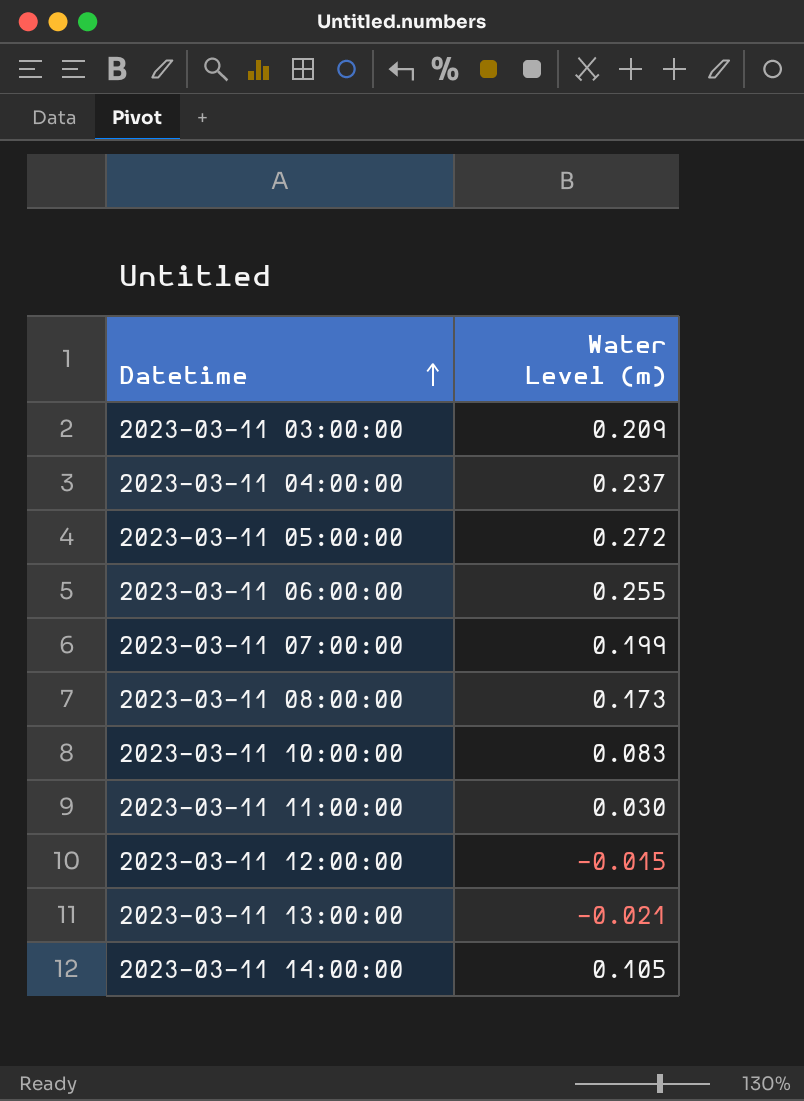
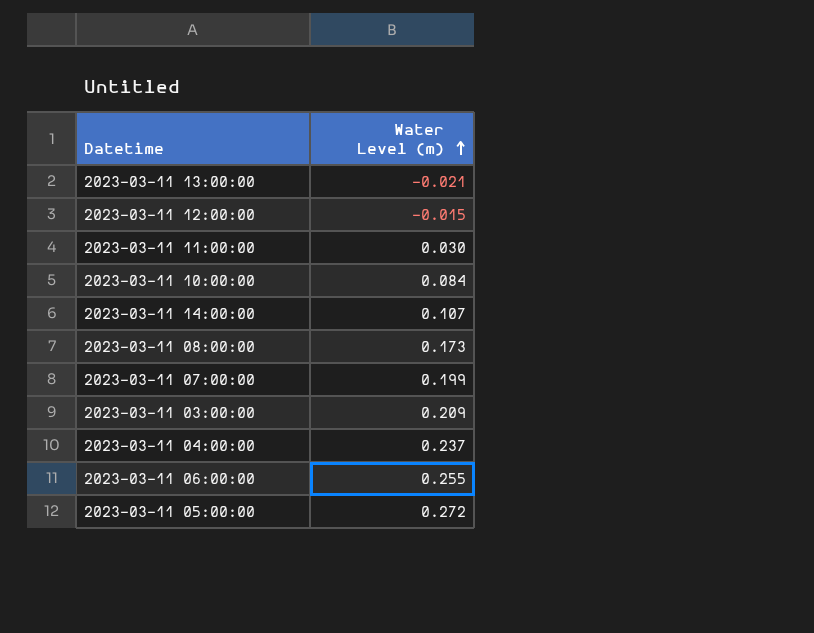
row order: Datetime ascending -> Water Level (m) ascending
2023-03-11 10:00:00 | Water Level (m): 0.083 -> 0.084
2023-03-11 14:00:00 | Water Level (m): 0.105 -> 0.107

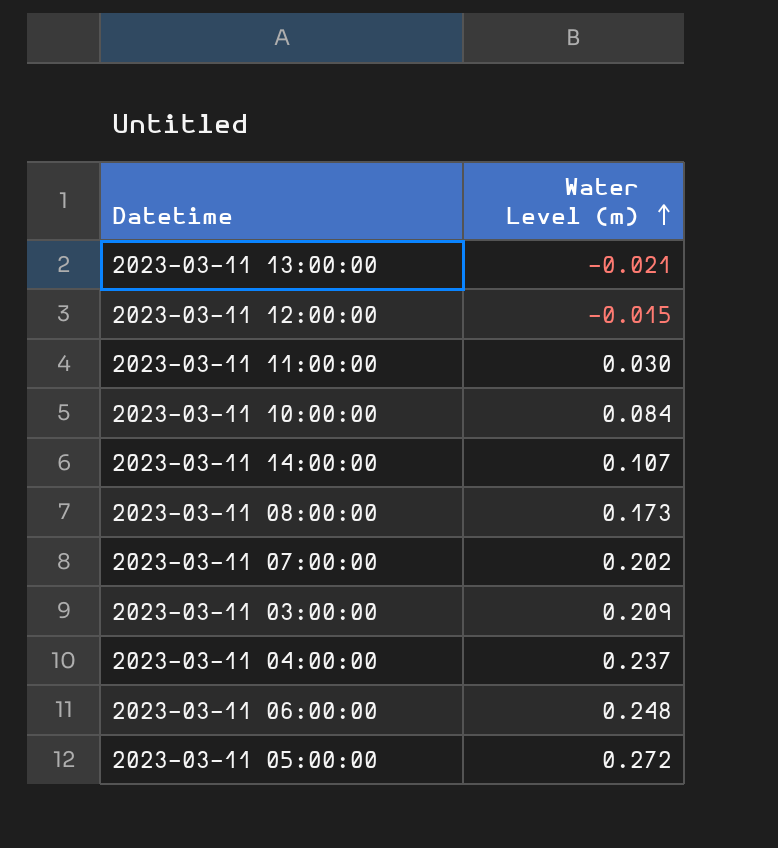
2023-03-11 07:00:00 | Water Level (m): 0.199 -> 0.202
2023-03-11 06:00:00 | Water Level (m): 0.255 -> 0.248

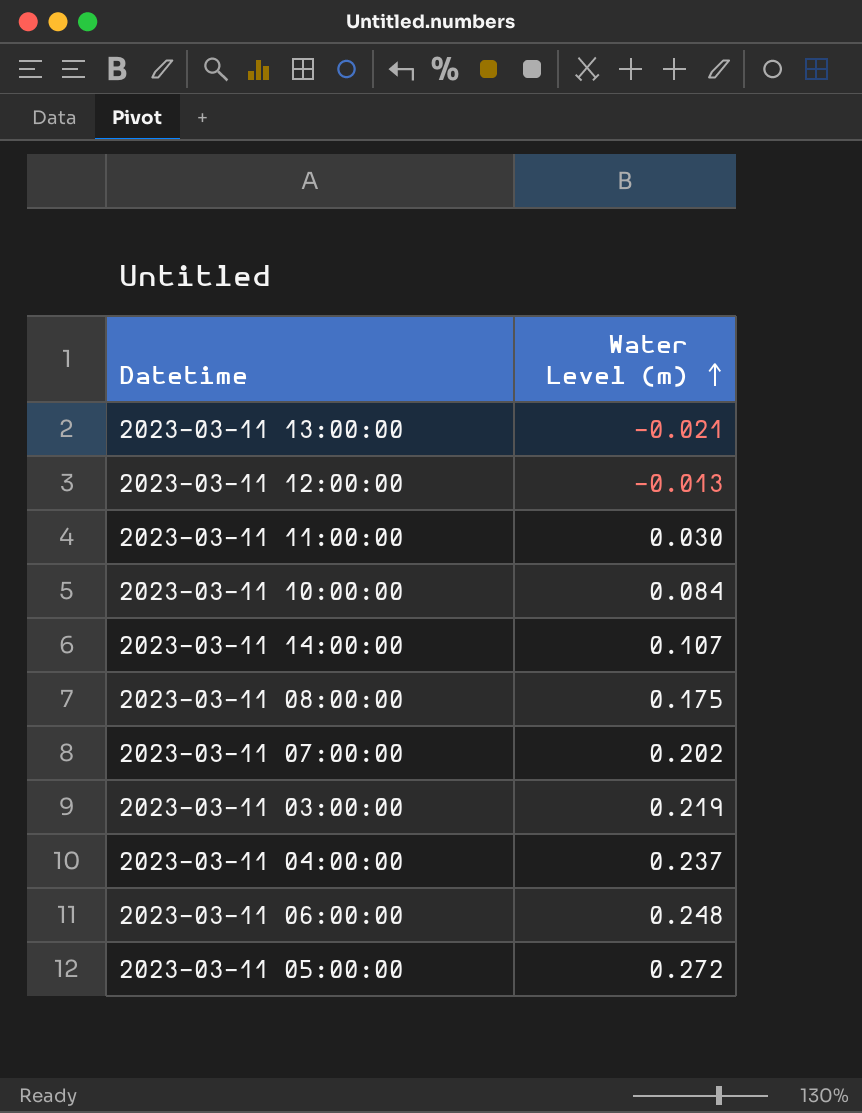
2023-03-11 12:00:00 | Water Level (m): -0.015 -> -0.013
2023-03-11 08:00:00 | Water Level (m): 0.173 -> 0.175
2023-03-11 03:00:00 | Water Level (m): 0.209 -> 0.219

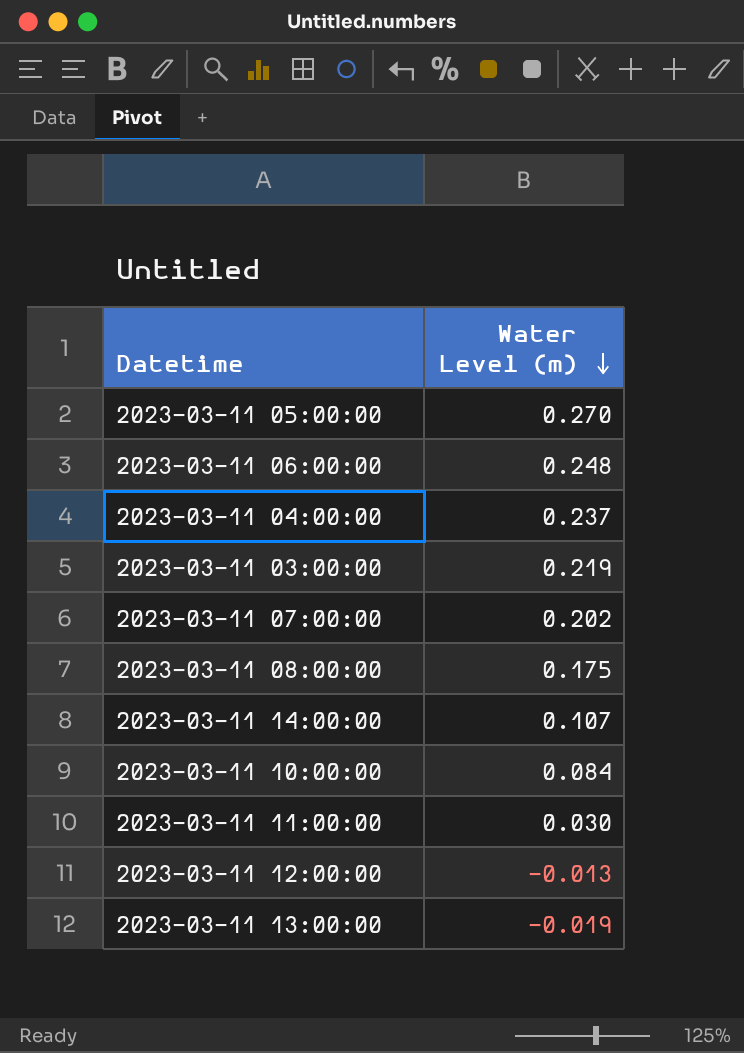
row order: Water Level (m) ascending -> Water Level (m) descending
2023-03-11 05:00:00 | Water Level (m): 0.272 -> 0.270
2023-03-11 13:00:00 | Water Level (m): -0.021 -> -0.019

